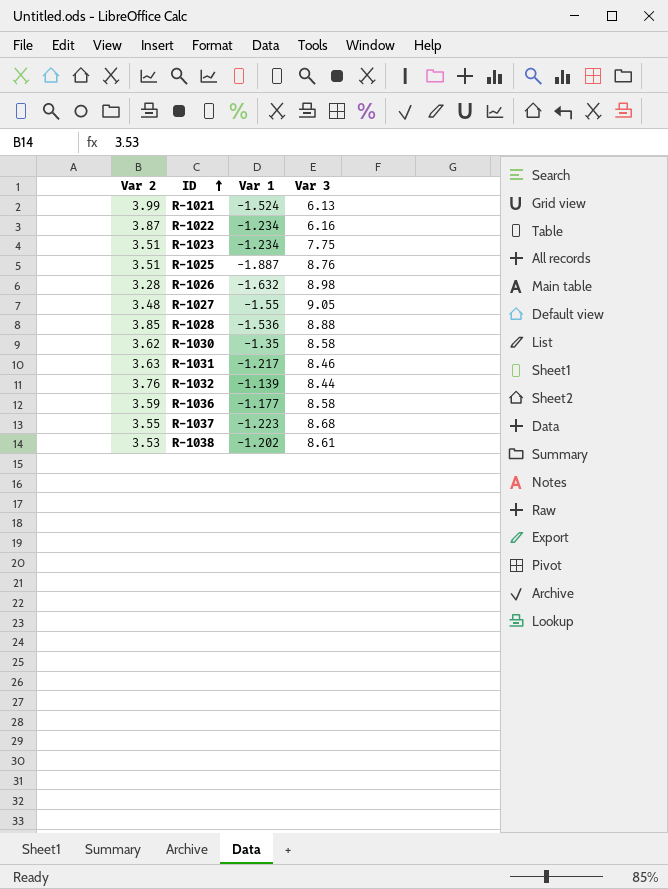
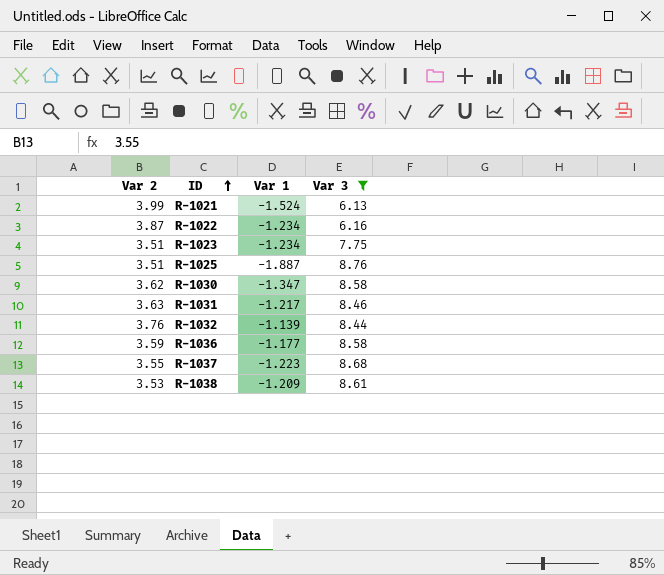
filter: none -> Var 3 <= 8.76
R-1030 | Var 1: -1.35 -> -1.347
R-1038 | Var 1: -1.202 -> -1.209

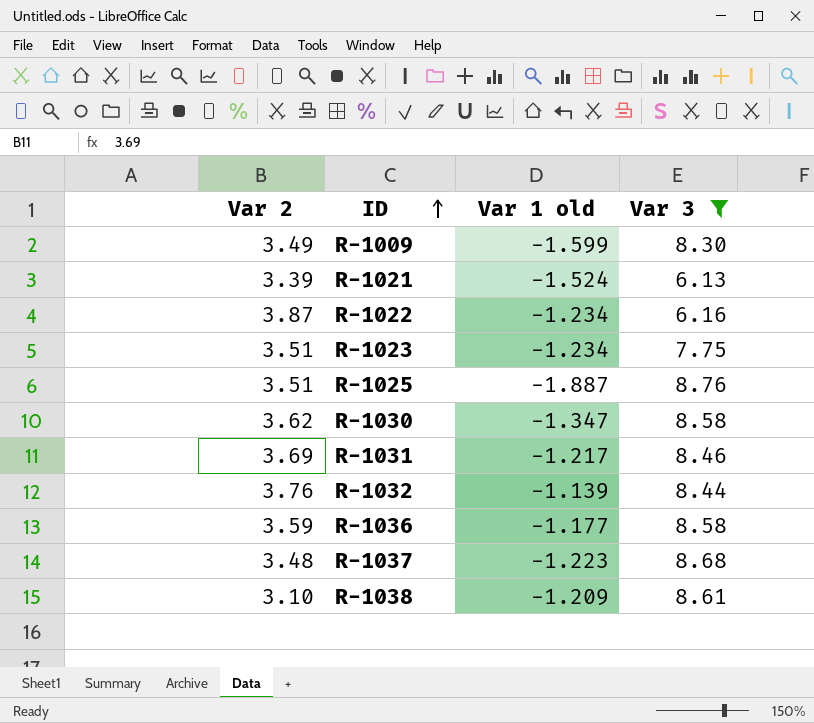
column name: Var 1 -> Var 1 old
row R-1009: none -> 3.49 | -1.599 | 8.30
R-1021 | Var 2: 3.99 -> 3.39
R-1031 | Var 2: 3.63 -> 3.69
R-1037 | Var 2: 3.55 -> 3.48
R-1038 | Var 2: 3.53 -> 3.10

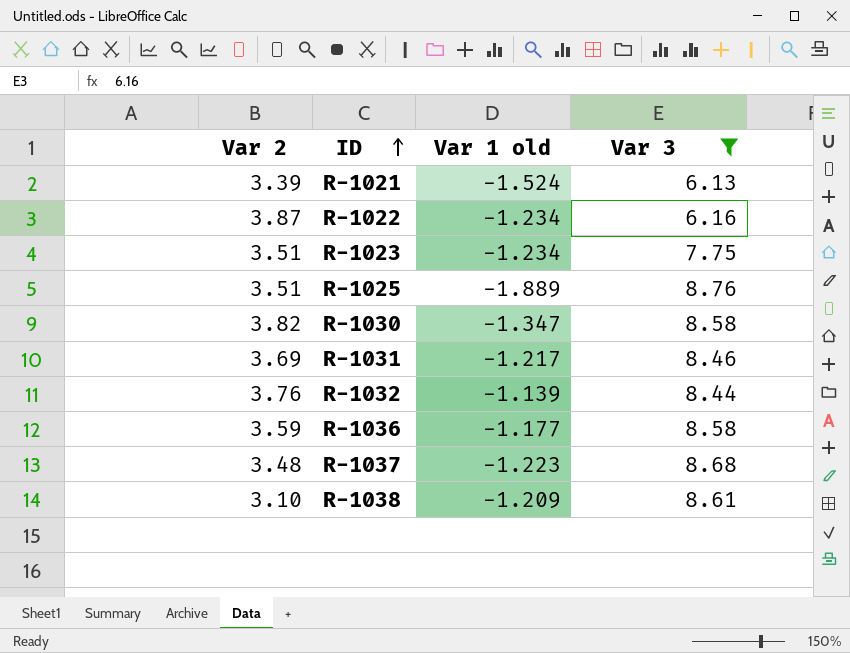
row R-1009: 3.49 | -1.599 | 8.30 -> none
R-1025 | Var 1 old: -1.887 -> -1.889
R-1030 | Var 2: 3.62 -> 3.82

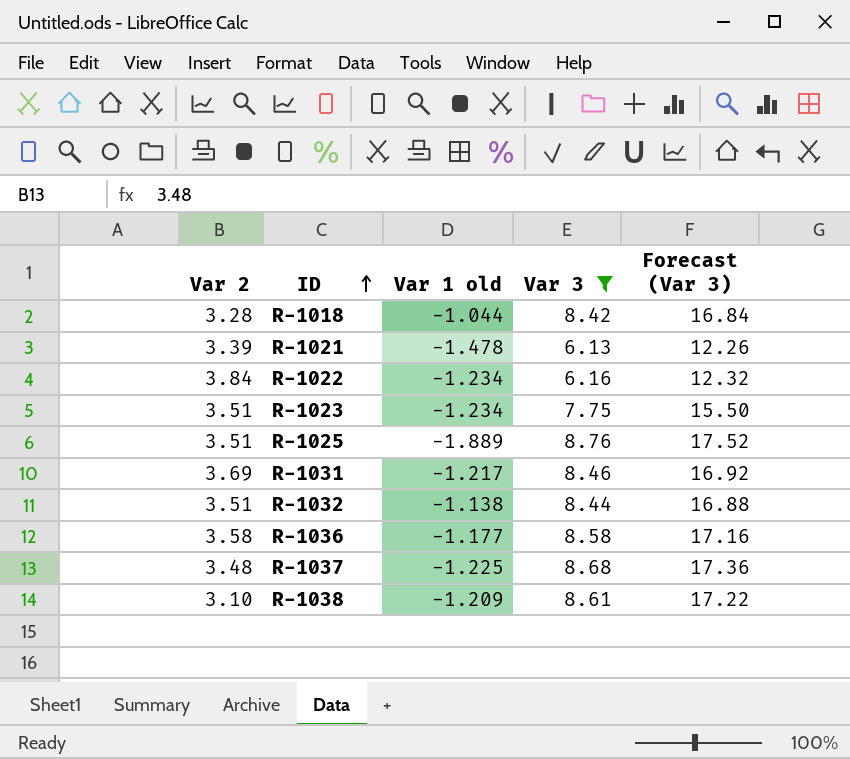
column Forecast (Var 3) | formula: none -> [Var 3] * 2
row R-1030: 3.82 | -1.347 | 8.58 -> none
row R-1018: none -> 3.28 | -1.044 | 8.42 | 16.84
R-1021 | Var 1 old: -1.524 -> -1.478
R-1022 | Var 2: 3.87 -> 3.84
R-1032 | Var 2: 3.76 -> 3.51
R-1032 | Var 1 old: -1.139 -> -1.138
R-1036 | Var 2: 3.59 -> 3.58
R-1037 | Var 1 old: -1.223 -> -1.225

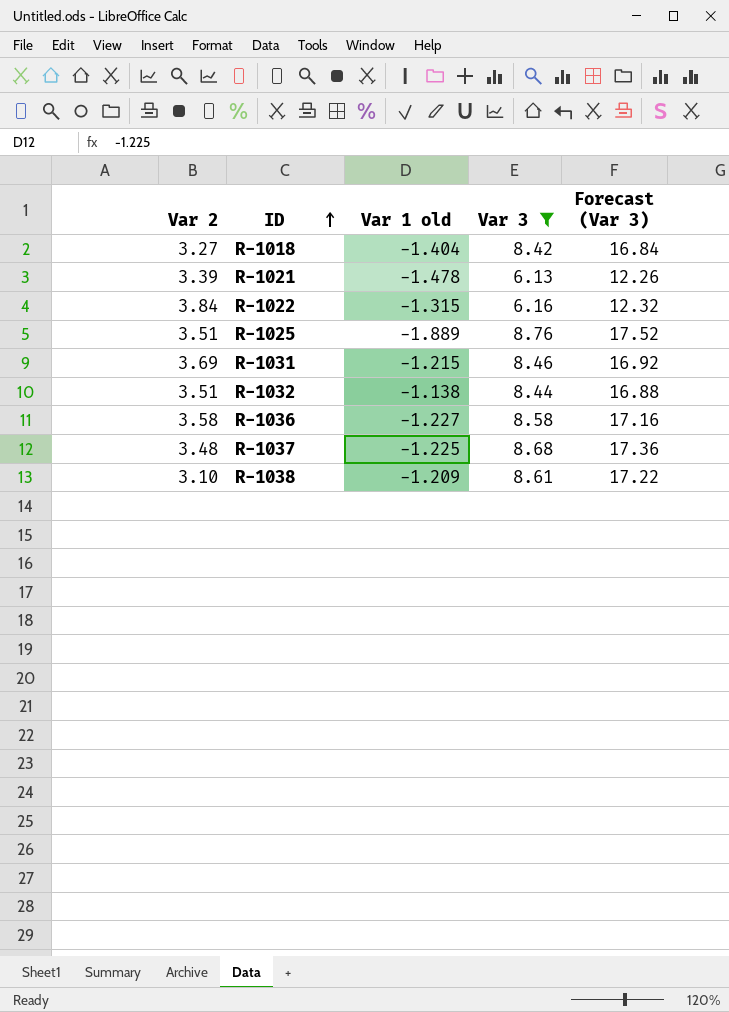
row R-1023: 3.51 | -1.234 | 7.75 | 15.50 -> none
R-1018 | Var 2: 3.28 -> 3.27
R-1018 | Var 1 old: -1.044 -> -1.404
R-1022 | Var 1 old: -1.234 -> -1.315
R-1031 | Var 1 old: -1.217 -> -1.215
R-1036 | Var 1 old: -1.177 -> -1.227

